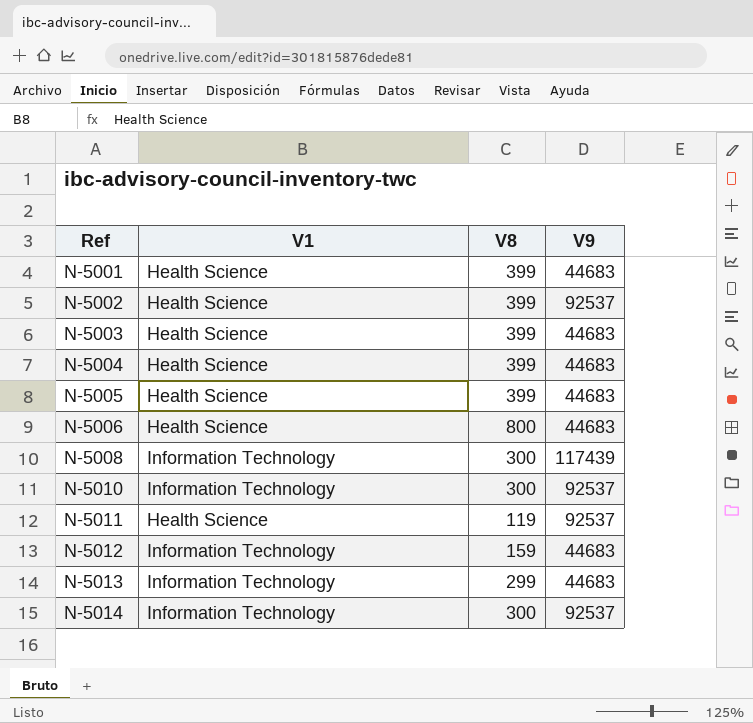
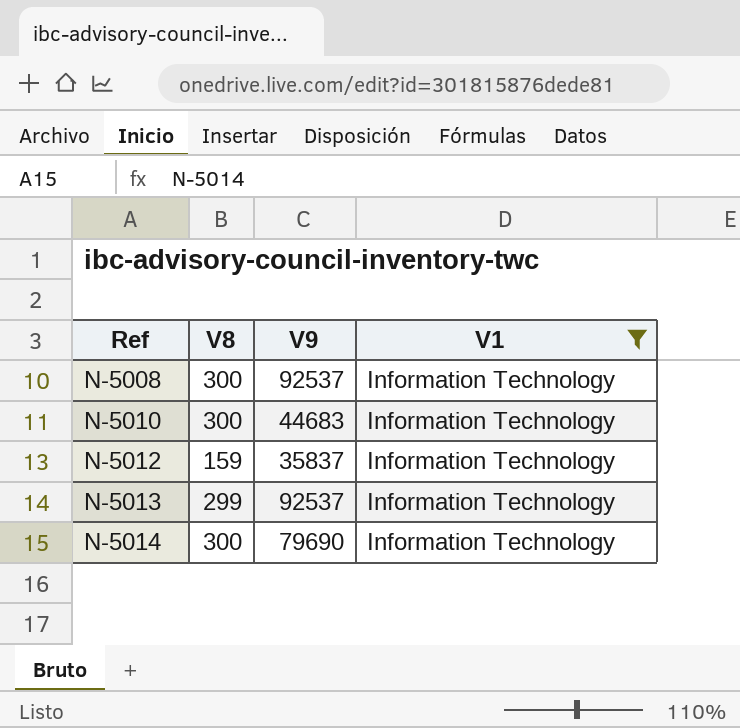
filter: none -> V1 = Information Technology
column V1 | position: 2 -> 4
N-5008 | V9: 117439 -> 92537
N-5010 | V9: 92537 -> 44683
N-5012 | V9: 44683 -> 35837
N-5013 | V9: 44683 -> 92537
N-5014 | V9: 92537 -> 79690

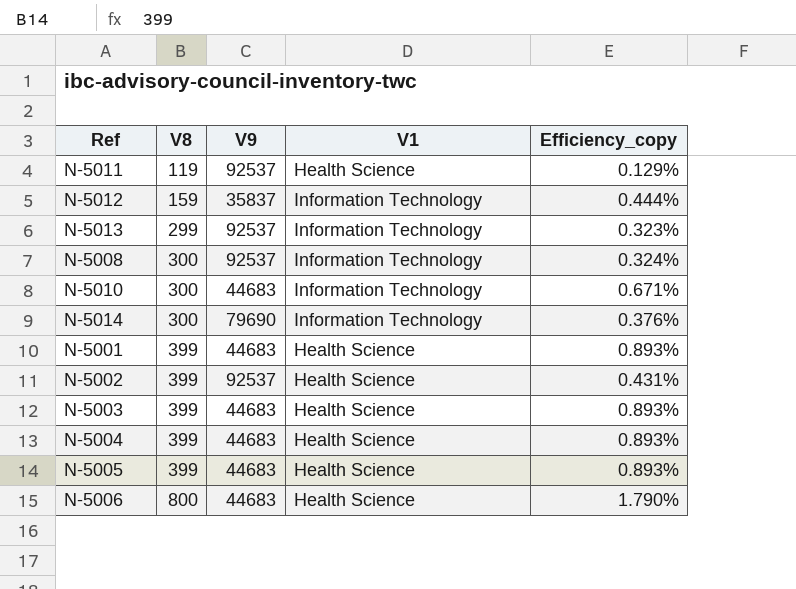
filter: V1 = Information Technology -> none
row order: Ref ascending -> V8 ascending
column Efficiency_copy | formula: none -> [V8] / [V9]

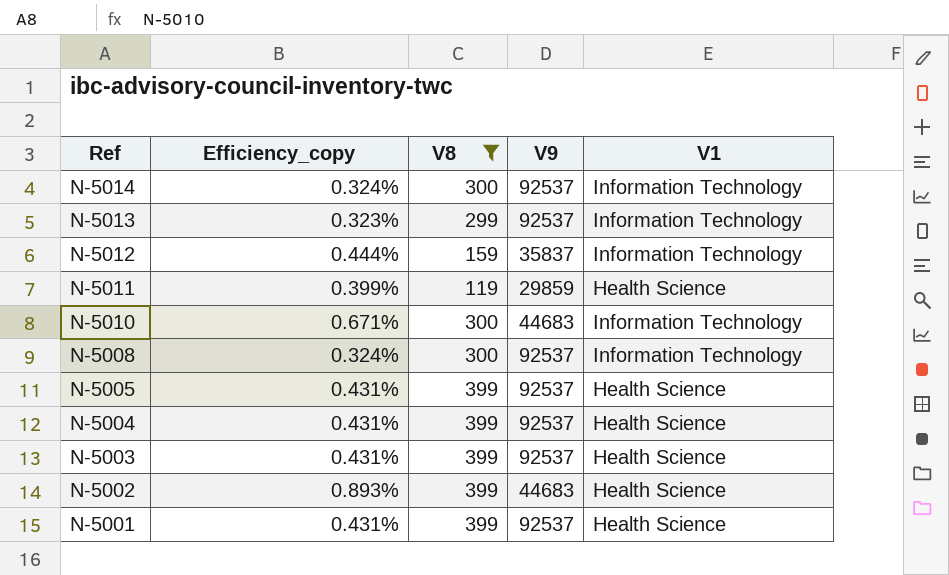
filter: none -> V8 != 800
row order: V8 ascending -> Ref descending
column Efficiency_copy | position: 5 -> 2
N-5014 | Efficiency_copy: 0.376% -> 0.324%
N-5014 | V9: 79690 -> 92537
N-5011 | Efficiency_copy: 0.129% -> 0.399%
N-5011 | V9: 92537 -> 29859
N-5005 | Efficiency_copy: 0.893% -> 0.431%
N-5005 | V9: 44683 -> 92537
N-5004 | Efficiency_copy: 0.893% -> 0.431%
N-5004 | V9: 44683 -> 92537
N-5003 | Efficiency_copy: 0.893% -> 0.431%
N-5003 | V9: 44683 -> 92537
N-5002 | Efficiency_copy: 0.431% -> 0.893%
N-5002 | V9: 92537 -> 44683
N-5001 | Efficiency_copy: 0.893% -> 0.431%
N-5001 | V9: 44683 -> 92537

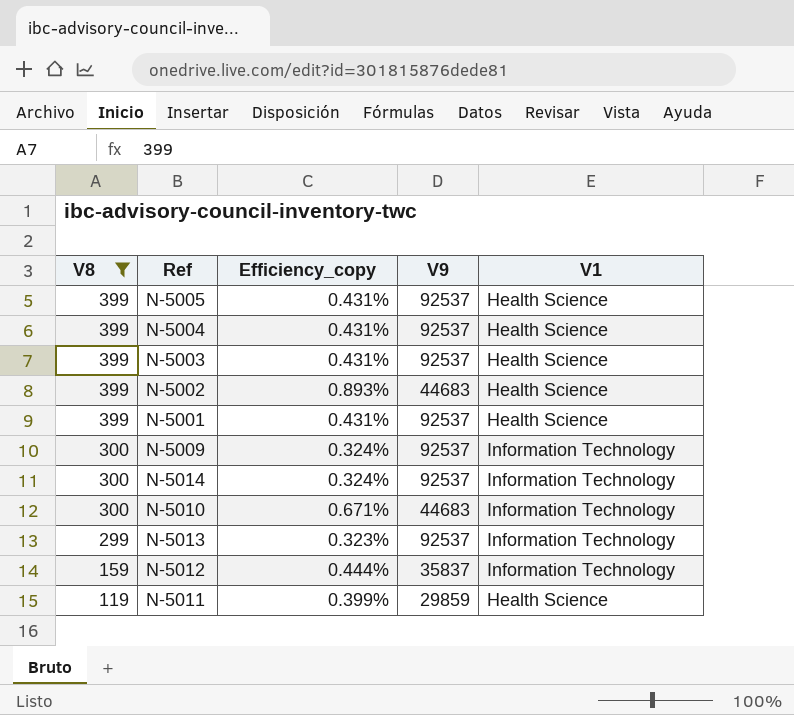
row order: Ref descending -> V8 descending
column V8 | position: 3 -> 1
row N-5008: 0.324% | 300 | 92537 | Information Technology -> none
row N-5009: none -> 300 | 0.324% | 92537 | Information Technology

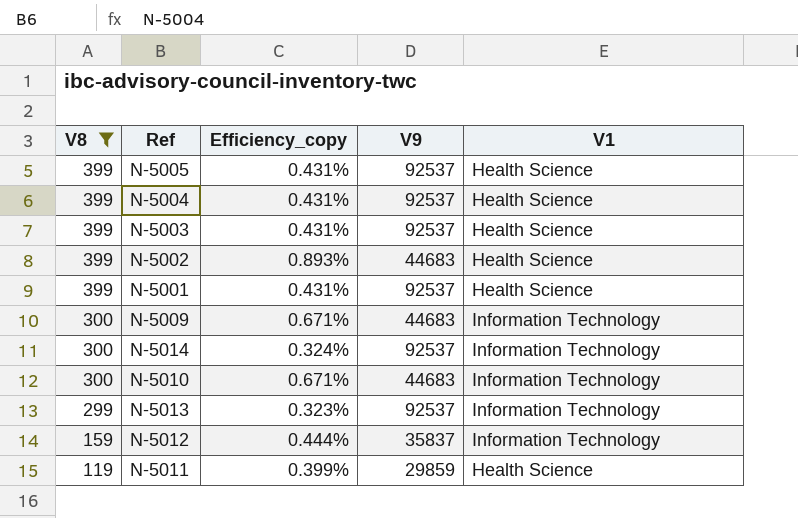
N-5009 | Efficiency_copy: 0.324% -> 0.671%
N-5009 | V9: 92537 -> 44683

